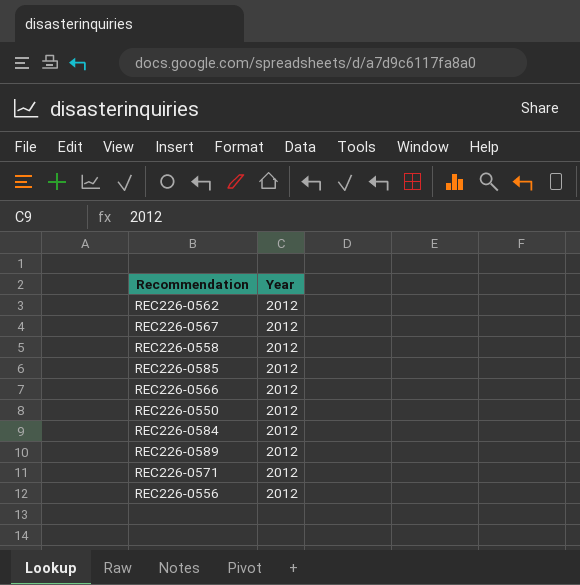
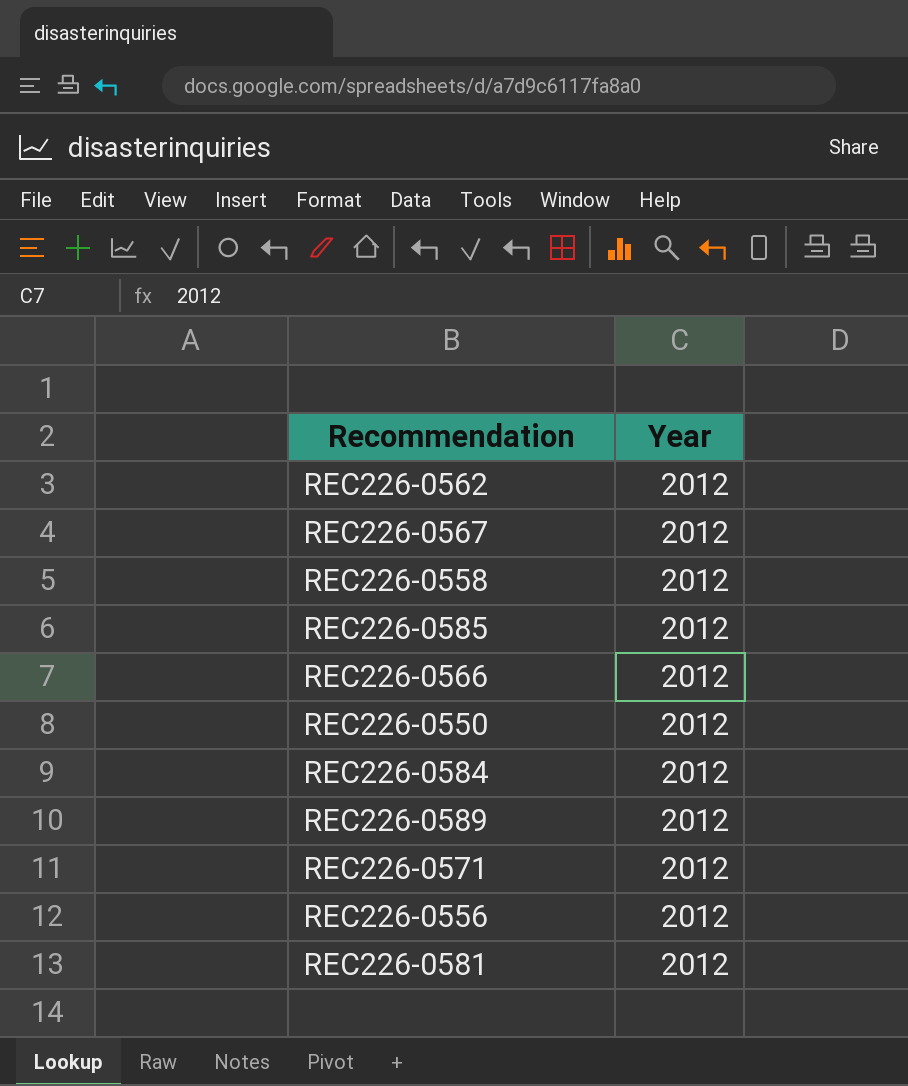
row REC226-0581: none -> 2012

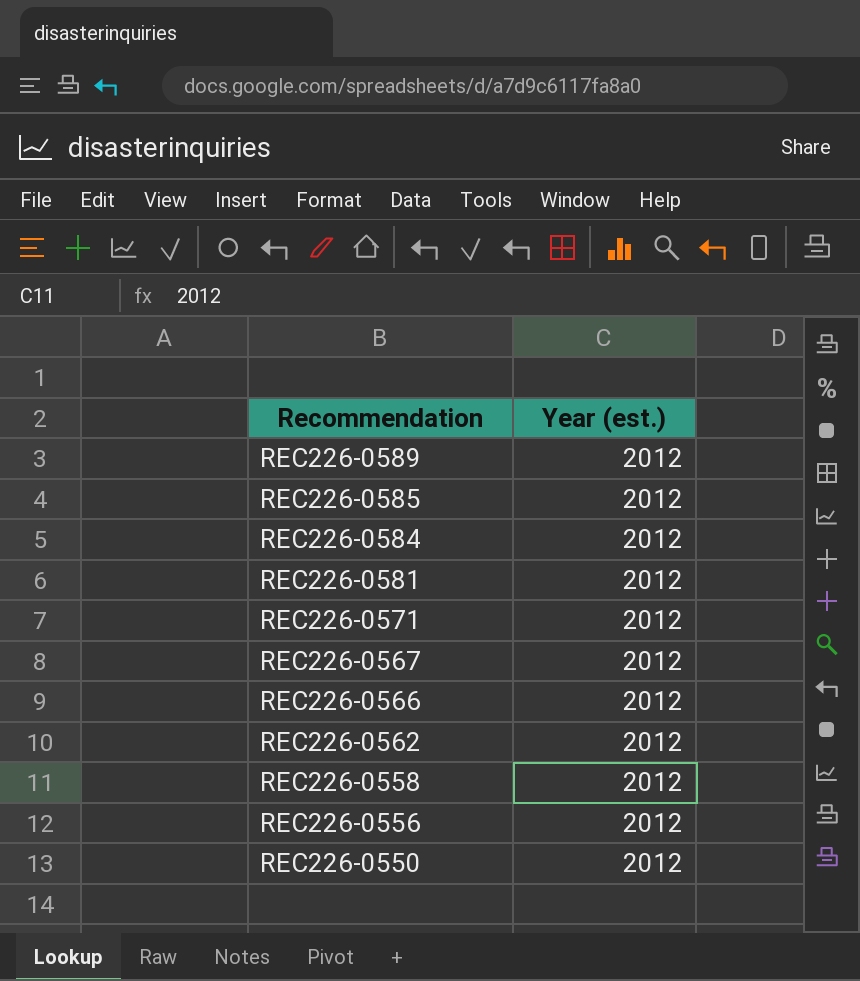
row order: none -> Recommendation descending
column name: Year -> Year (est.)

